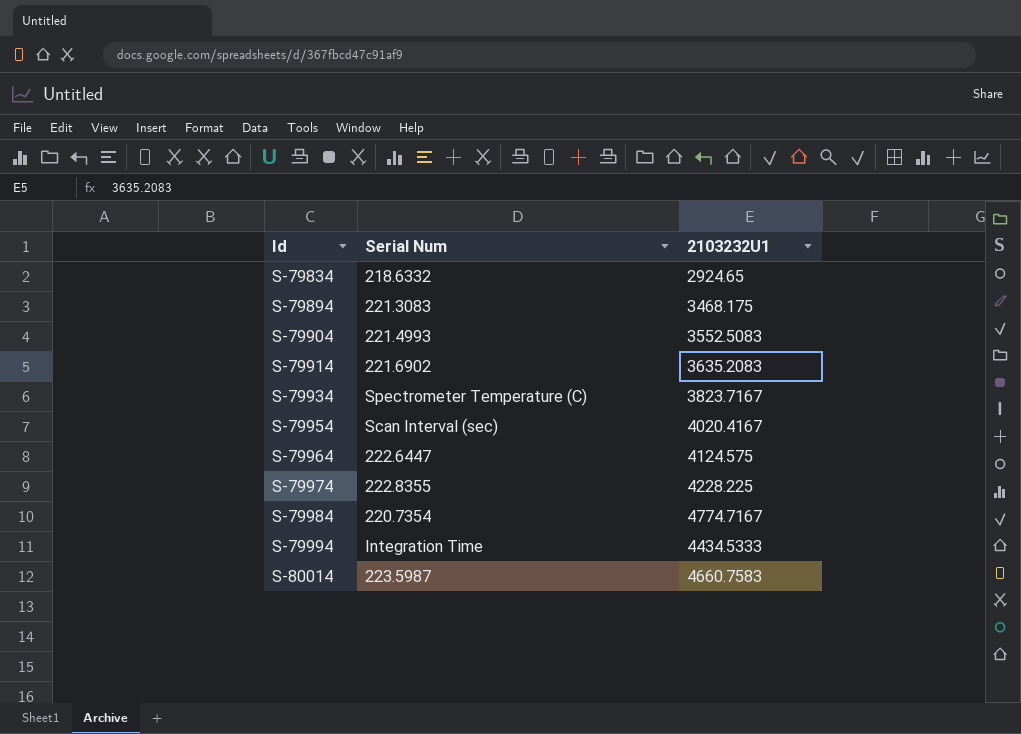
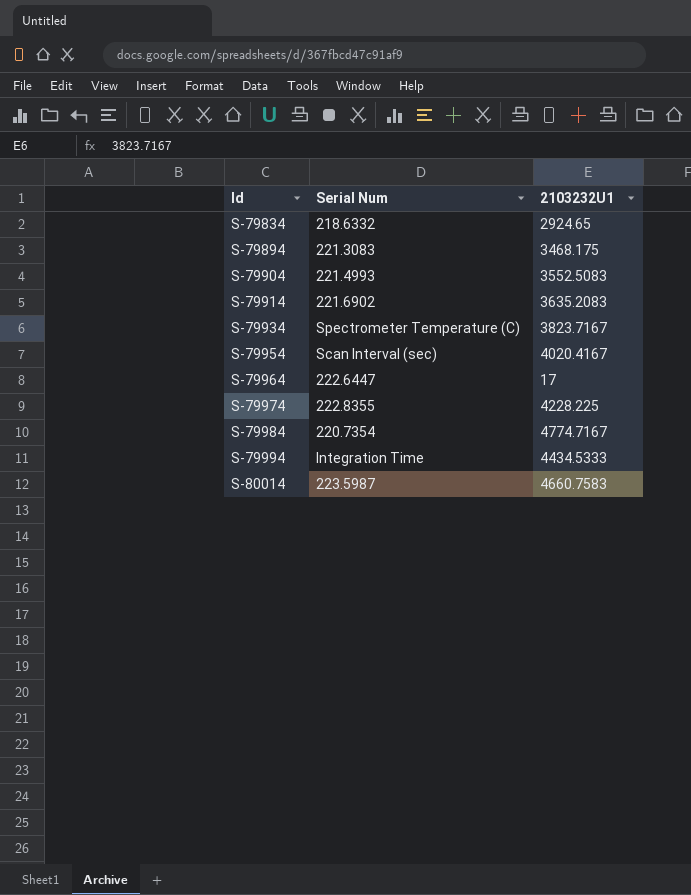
S-79964 | 2103232U1: 4124.575 -> 17

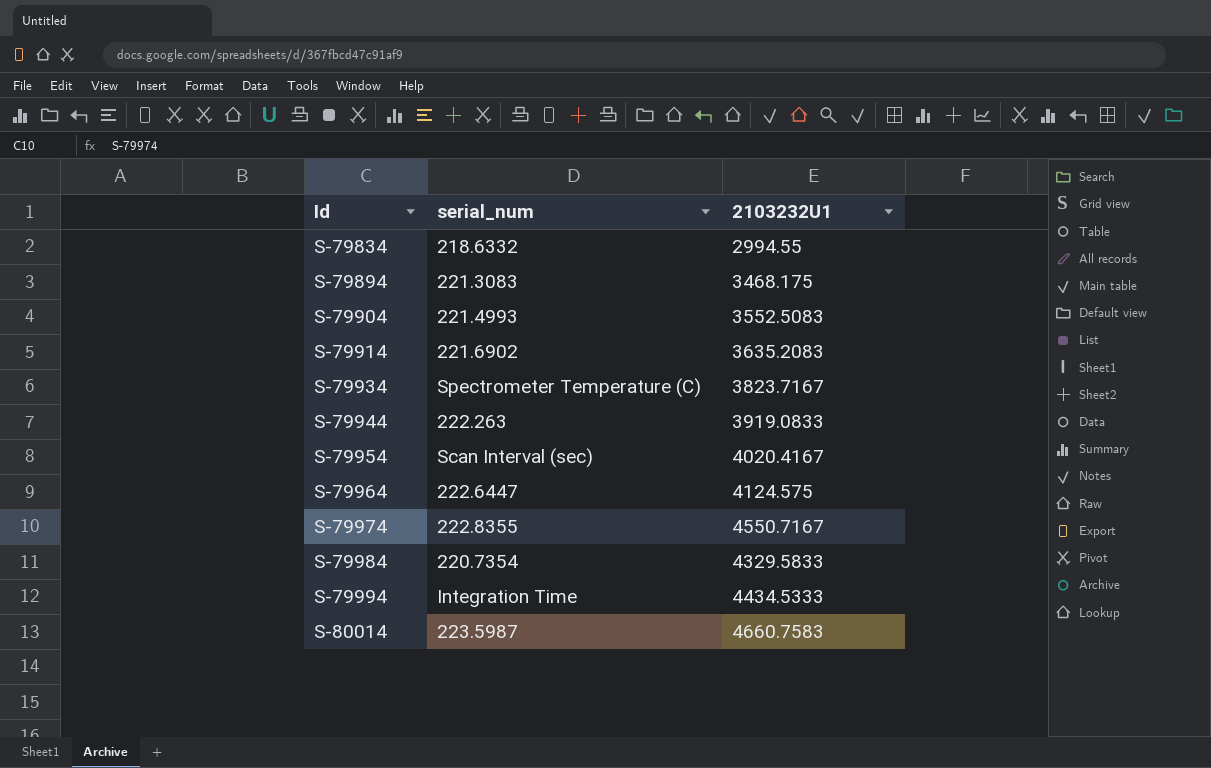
column name: Serial Num -> serial_num
S-79834 | 2103232U1: 2924.65 -> 2994.55
row S-79944: none -> 222.263 | 3919.0833
S-79964 | 2103232U1: 17 -> 4124.575
S-79974 | 2103232U1: 4228.225 -> 4550.7167
S-79984 | 2103232U1: 4774.7167 -> 4329.5833

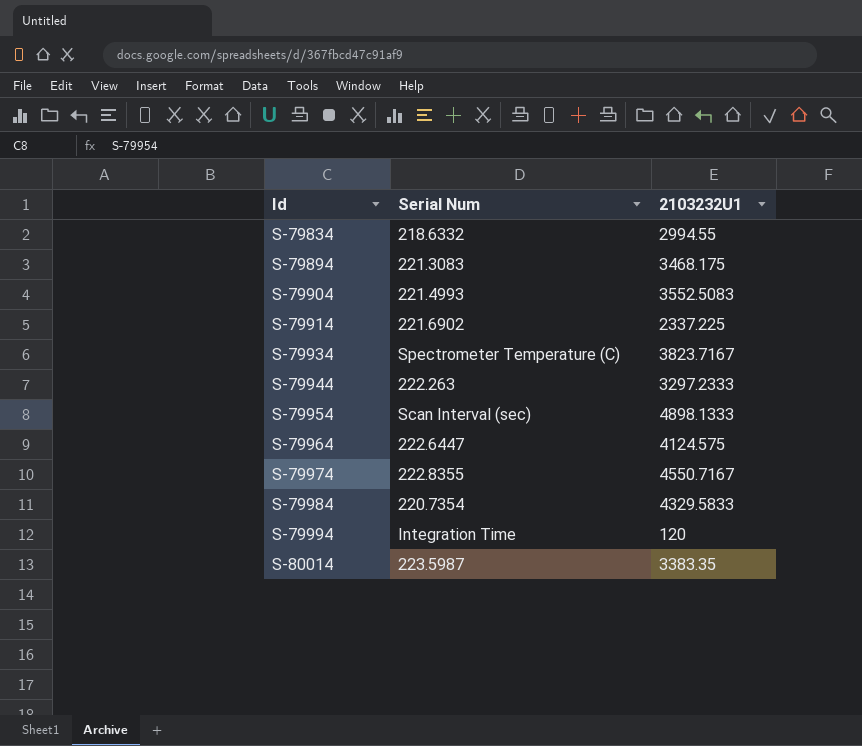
column name: serial_num -> Serial Num
S-79914 | 2103232U1: 3635.2083 -> 2337.225
S-79944 | 2103232U1: 3919.0833 -> 3297.2333
S-79954 | 2103232U1: 4020.4167 -> 4898.1333
S-79994 | 2103232U1: 4434.5333 -> 120
S-80014 | 2103232U1: 4660.7583 -> 3383.35

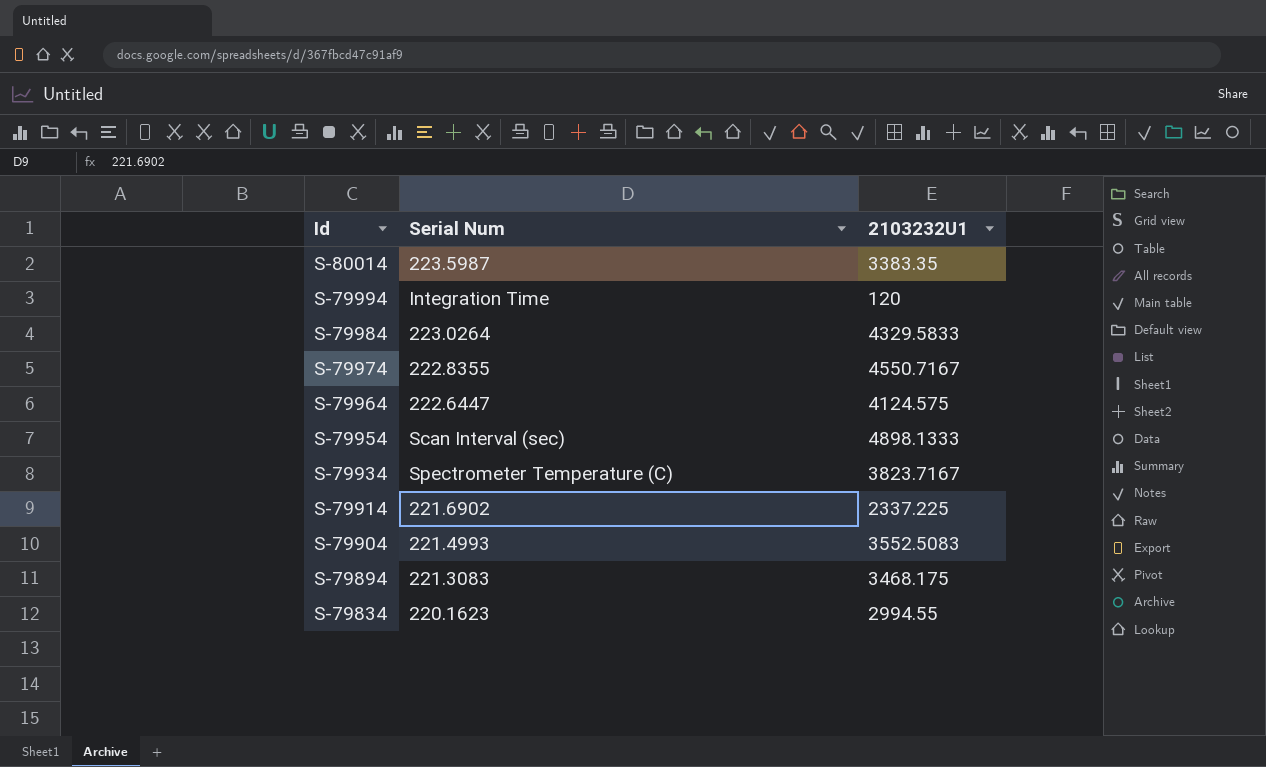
row order: Id ascending -> Id descending
row S-79944: 222.263 | 3297.2333 -> none
S-79984 | Serial Num: 220.7354 -> 223.0264
S-79834 | Serial Num: 218.6332 -> 220.1623

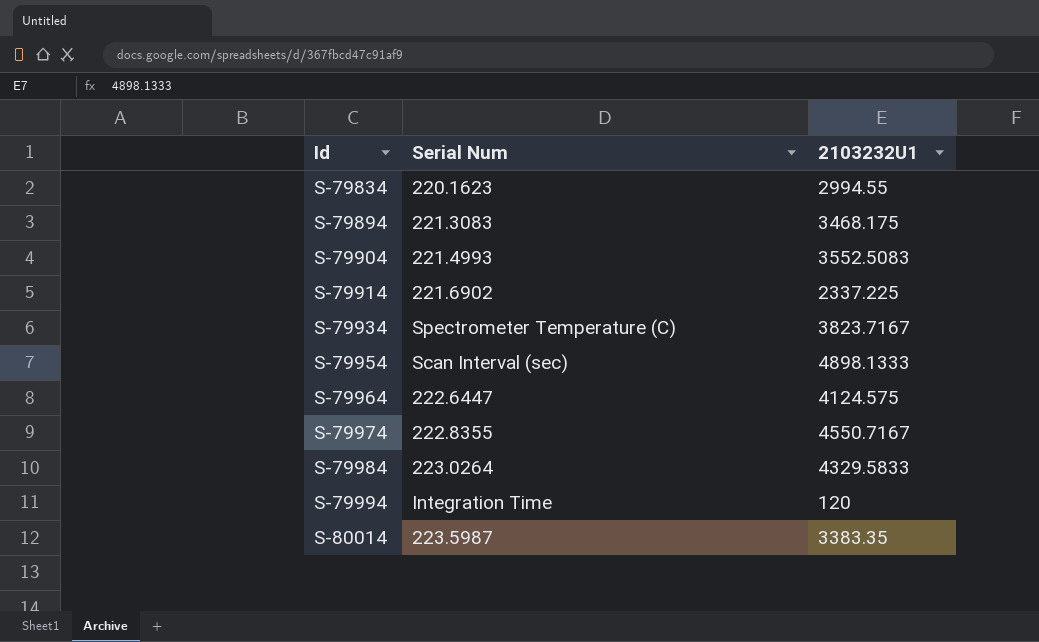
row order: Id descending -> Id ascending

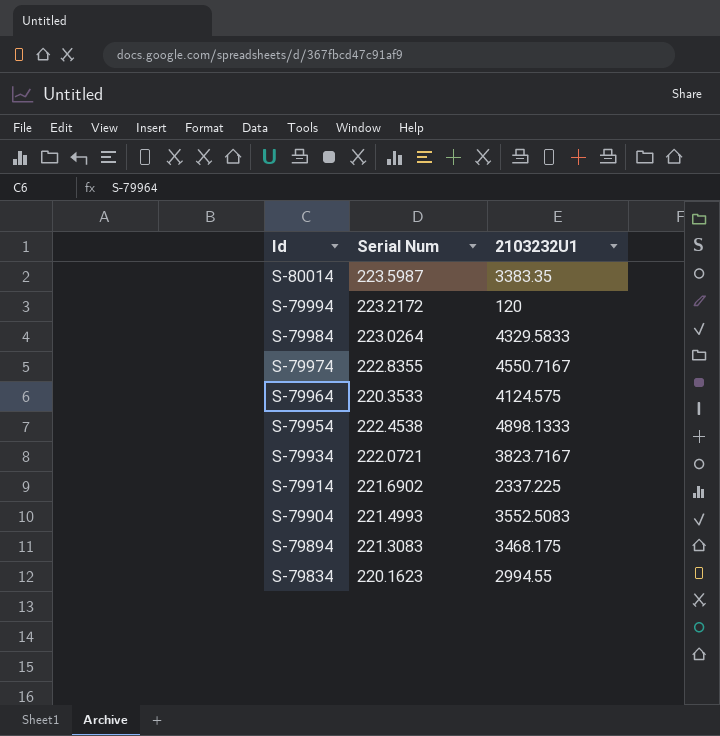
row order: Id ascending -> Id descending
S-79994 | Serial Num: Integration Time -> 223.2172
S-79964 | Serial Num: 222.6447 -> 220.3533
S-79954 | Serial Num: Scan Interval (sec) -> 222.4538
S-79934 | Serial Num: Spectrometer Temperature (C) -> 222.0721

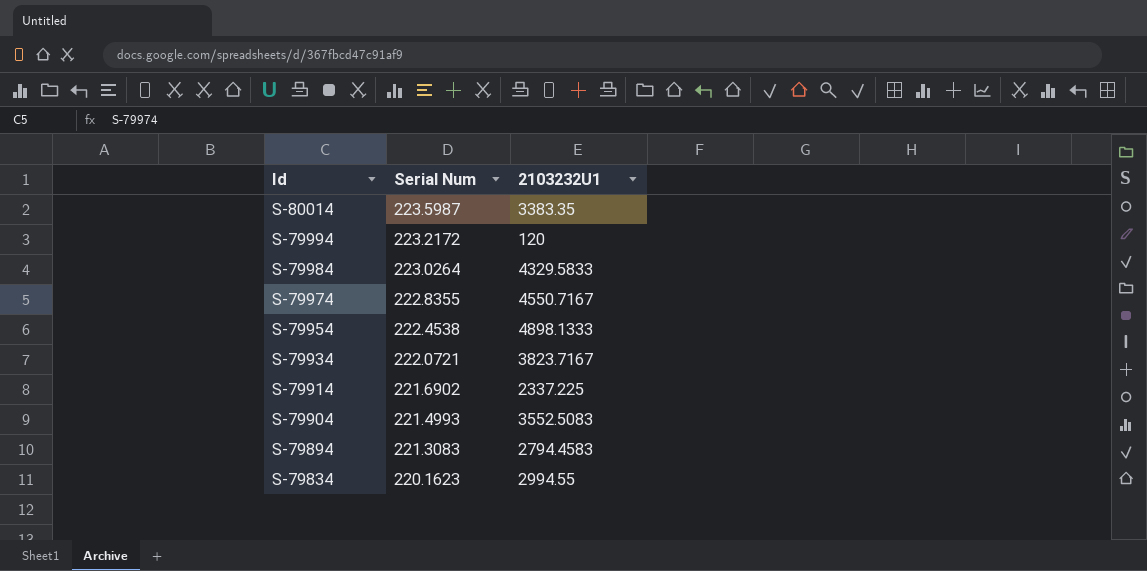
row S-79964: 220.3533 | 4124.575 -> none
S-79894 | 2103232U1: 3468.175 -> 2794.4583

